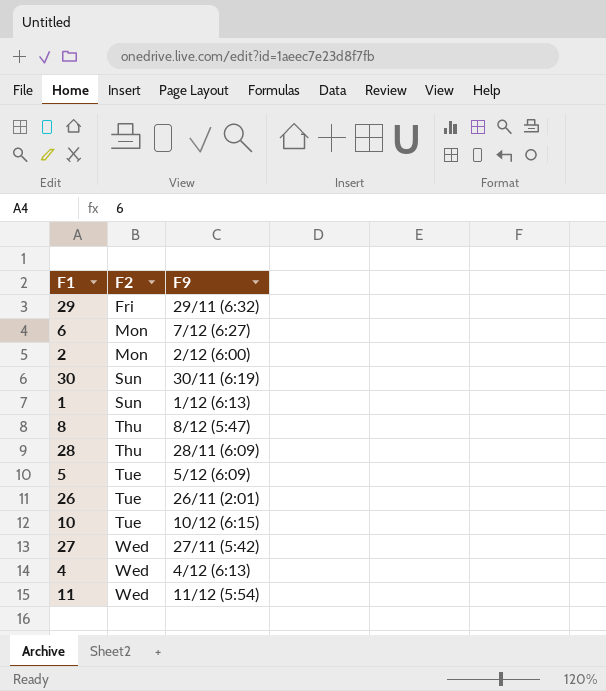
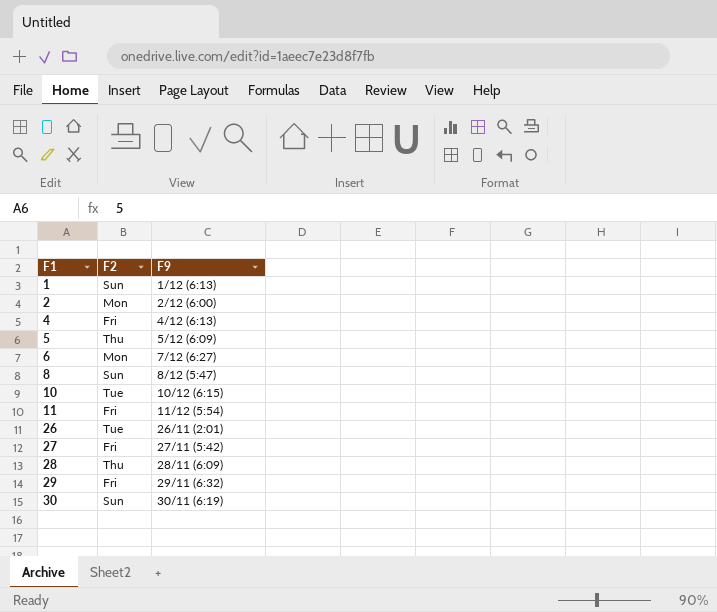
row order: F2 ascending -> F1 ascending
4 | F2: Wed -> Fri
5 | F2: Tue -> Thu
8 | F2: Thu -> Sun
11 | F2: Wed -> Fri
27 | F2: Wed -> Fri

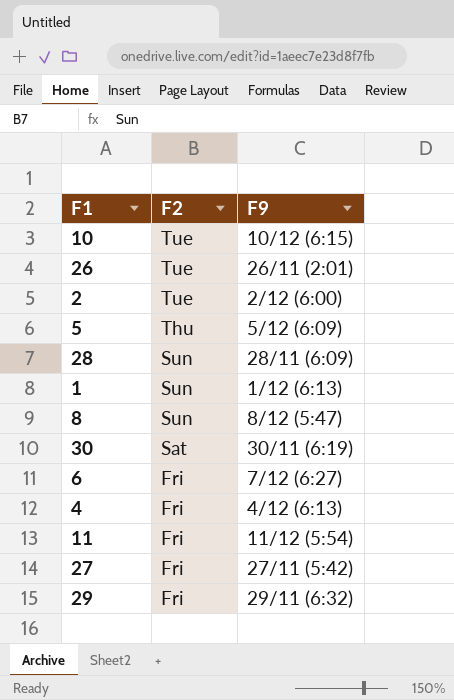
row order: F1 ascending -> F2 descending
2 | F2: Mon -> Tue
28 | F2: Thu -> Sun
30 | F2: Sun -> Sat
6 | F2: Mon -> Fri

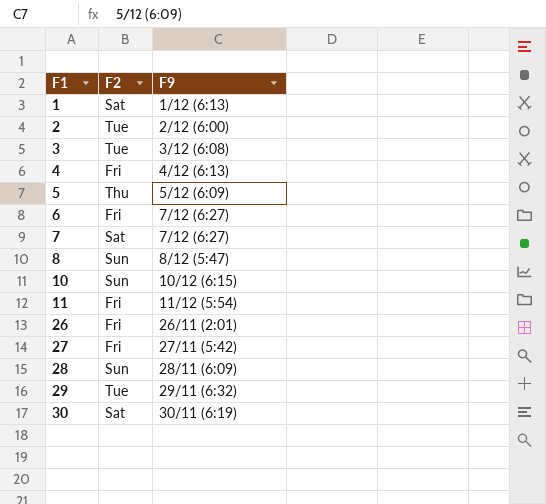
row order: F2 descending -> F1 ascending
1 | F2: Sun -> Sat
row 3: none -> Tue | 3/12 (6:08)
row 7: none -> Sat | 7/12 (6:27)
10 | F2: Tue -> Sun
26 | F2: Tue -> Fri
29 | F2: Fri -> Tue

